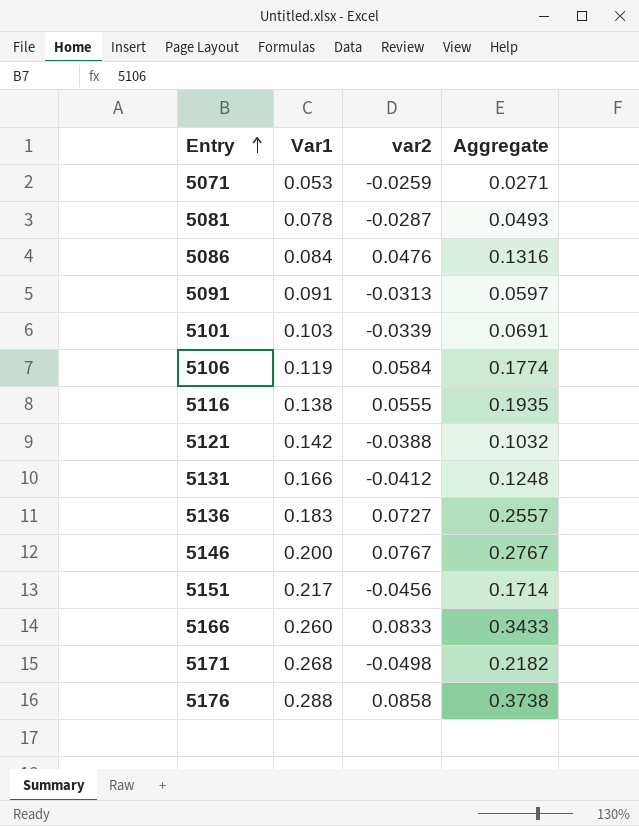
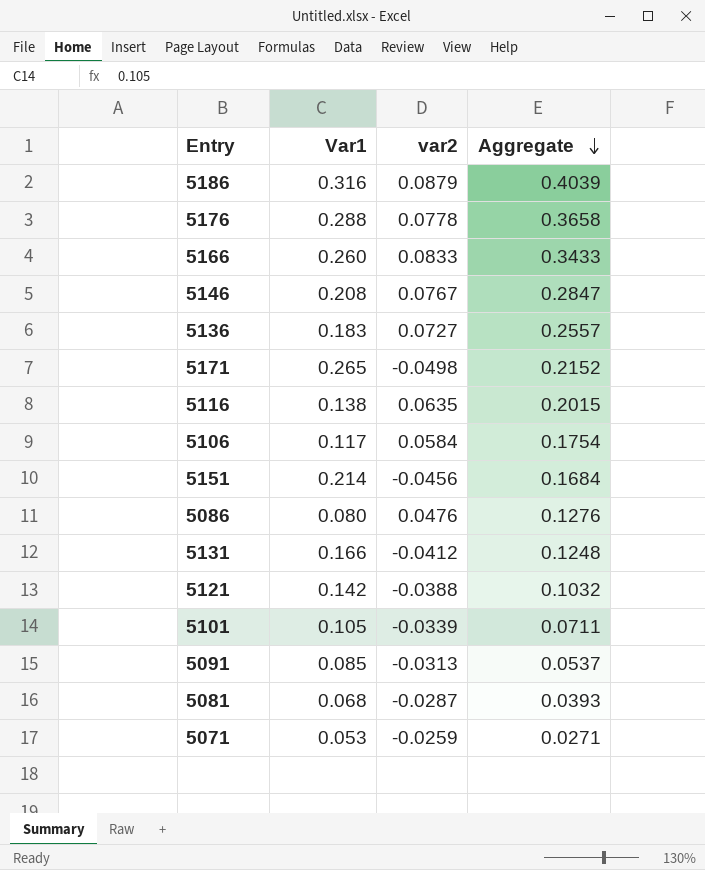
row order: Entry ascending -> Aggregate descending
row 5186: none -> 0.316 | 0.0879 | 0.4039
5176 | var2: 0.0858 -> 0.0778
5176 | Aggregate: 0.3738 -> 0.3658
5146 | Var1: 0.200 -> 0.208
5146 | Aggregate: 0.2767 -> 0.2847
5171 | Var1: 0.268 -> 0.265
5171 | Aggregate: 0.2182 -> 0.2152
5116 | var2: 0.0555 -> 0.0635
5116 | Aggregate: 0.1935 -> 0.2015
5106 | Var1: 0.119 -> 0.117
5106 | Aggregate: 0.1774 -> 0.1754
5151 | Var1: 0.217 -> 0.214
5151 | Aggregate: 0.1714 -> 0.1684
5086 | Var1: 0.084 -> 0.080
5086 | Aggregate: 0.1316 -> 0.1276
5101 | Var1: 0.103 -> 0.105
5101 | Aggregate: 0.0691 -> 0.0711
5091 | Var1: 0.091 -> 0.085
5091 | Aggregate: 0.0597 -> 0.0537
5081 | Var1: 0.078 -> 0.068
5081 | Aggregate: 0.0493 -> 0.0393

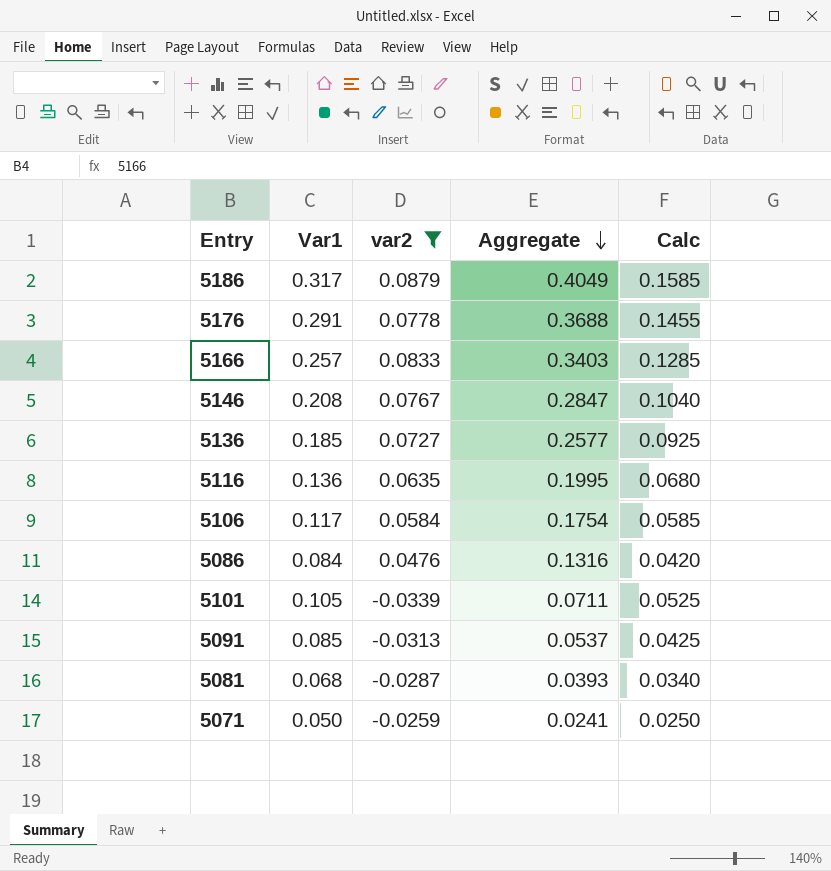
filter: none -> var2 >= -0.0339
column Calc | formula: none -> [Var1] * 0.5
5186 | Var1: 0.316 -> 0.317
5186 | Aggregate: 0.4039 -> 0.4049
5176 | Var1: 0.288 -> 0.291
5176 | Aggregate: 0.3658 -> 0.3688
5166 | Var1: 0.260 -> 0.257
5166 | Aggregate: 0.3433 -> 0.3403
5136 | Var1: 0.183 -> 0.185
5136 | Aggregate: 0.2557 -> 0.2577
5116 | Var1: 0.138 -> 0.136
5116 | Aggregate: 0.2015 -> 0.1995
5086 | Var1: 0.080 -> 0.084
5086 | Aggregate: 0.1276 -> 0.1316
5071 | Var1: 0.053 -> 0.050
5071 | Aggregate: 0.0271 -> 0.0241

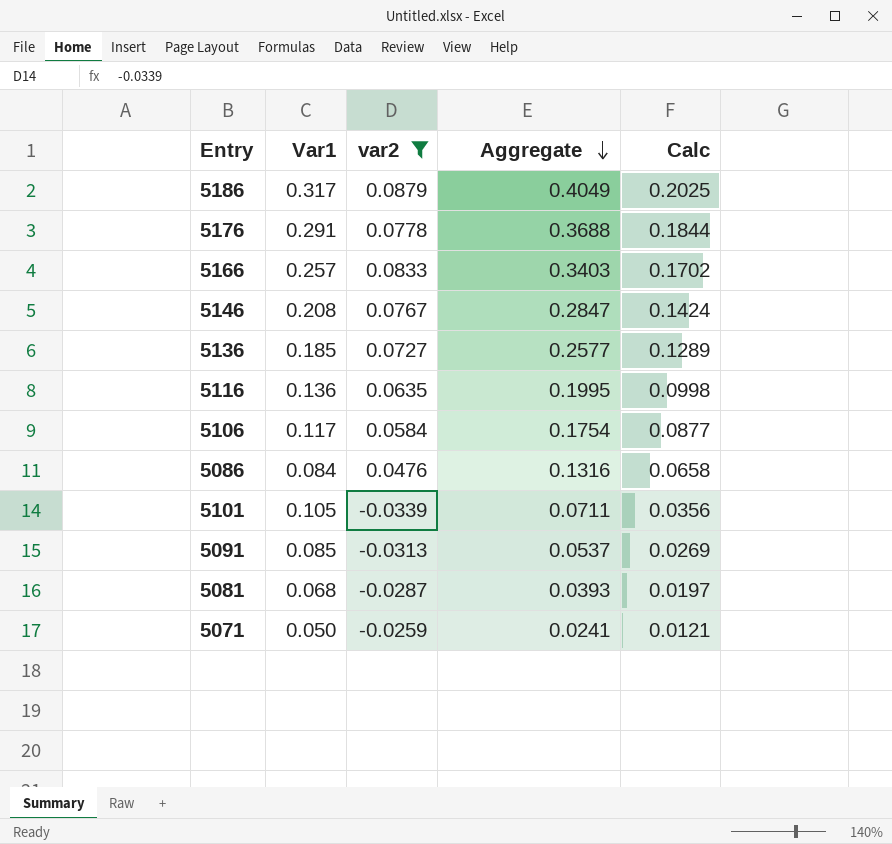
column Calc | formula: [Var1] * 0.5 -> [Aggregate] * 0.5

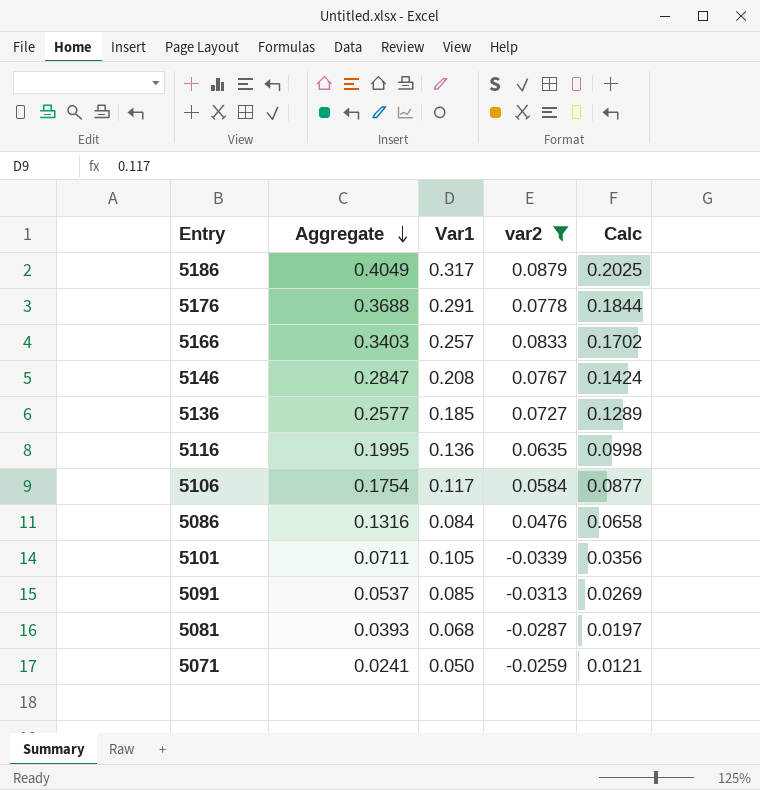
column Aggregate | position: 4 -> 2

